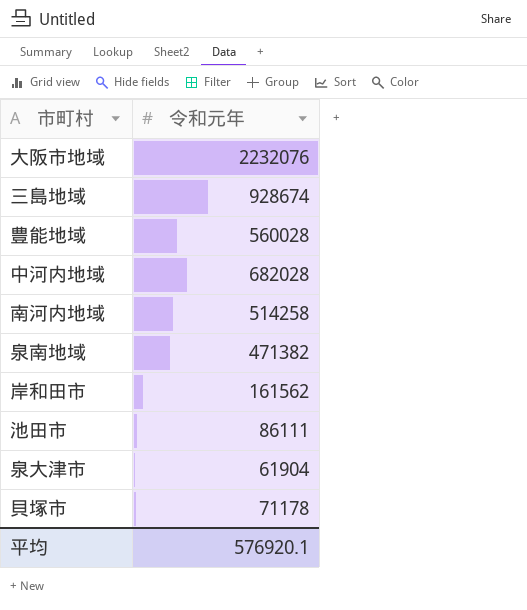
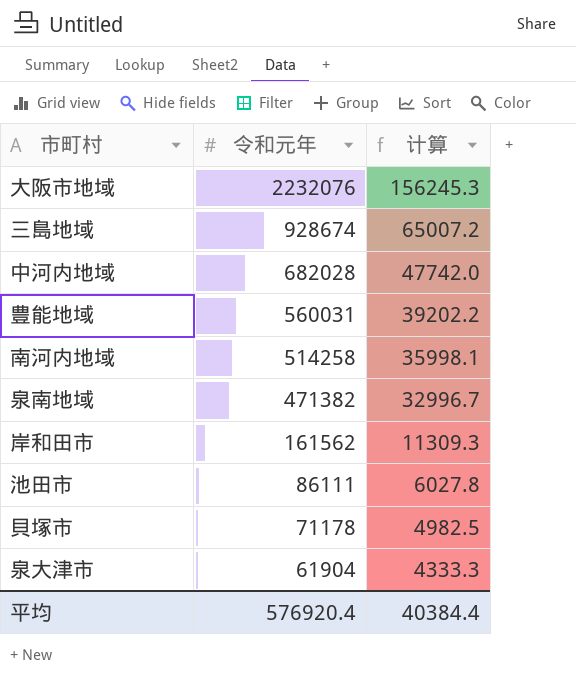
row order: none -> 令和元年 descending
column 计算 | formula: none -> [令和元年] * 0.07
豊能地域 | 令和元年: 560028 -> 560031
平均 | 令和元年: 576920.1 -> 576920.4

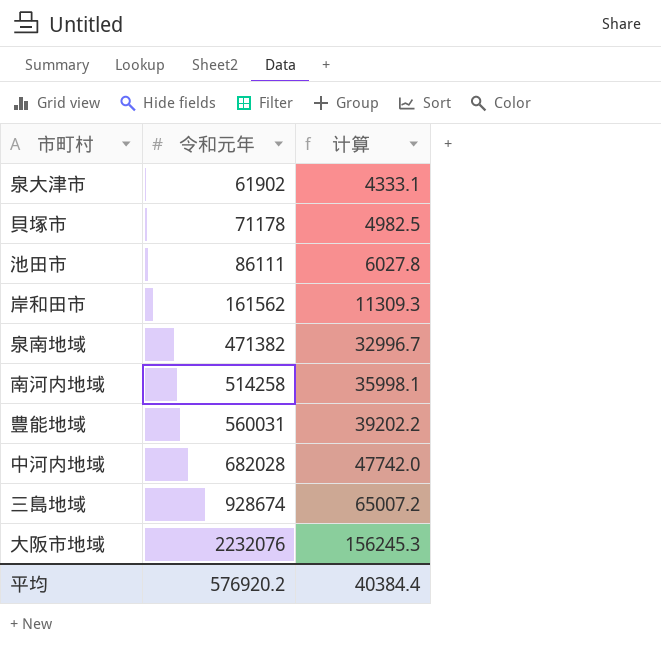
row order: 令和元年 descending -> 令和元年 ascending
泉大津市 | 令和元年: 61904 -> 61902
泉大津市 | 计算: 4333.3 -> 4333.1
平均 | 令和元年: 576920.4 -> 576920.2

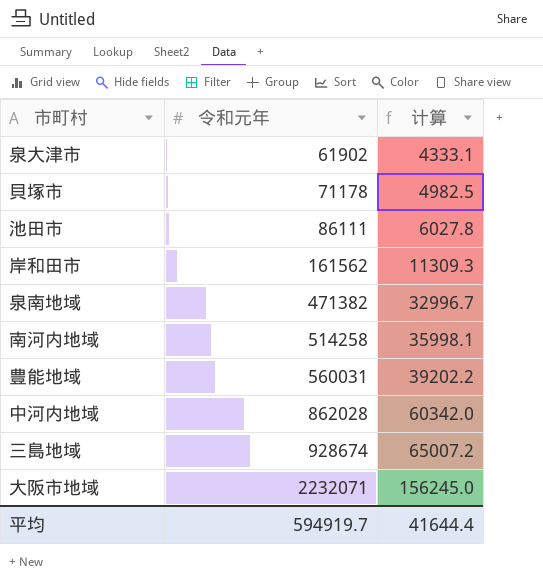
中河内地域 | 令和元年: 682028 -> 862028
中河内地域 | 计算: 47742.0 -> 60342.0
大阪市地域 | 令和元年: 2232076 -> 2232071
大阪市地域 | 计算: 156245.3 -> 156245.0
平均 | 令和元年: 576920.2 -> 594919.7
平均 | 计算: 40384.4 -> 41644.4

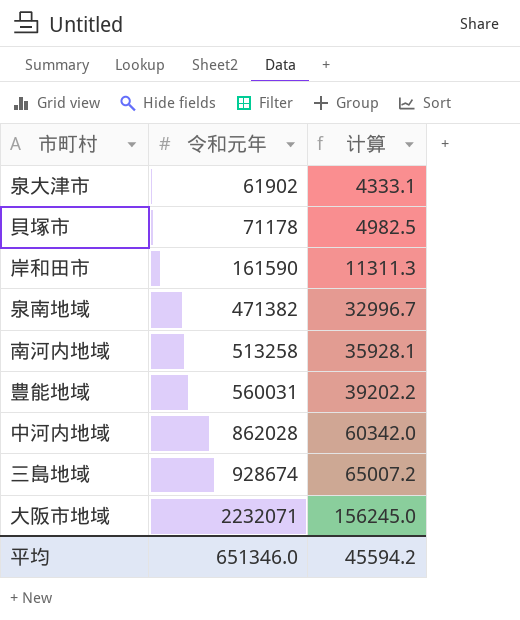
row 池田市: 86111 | 6027.8 -> none
岸和田市 | 令和元年: 161562 -> 161590
岸和田市 | 计算: 11309.3 -> 11311.3
南河内地域 | 令和元年: 514258 -> 513258
南河内地域 | 计算: 35998.1 -> 35928.1
平均 | 令和元年: 594919.7 -> 651346.0
平均 | 计算: 41644.4 -> 45594.2

